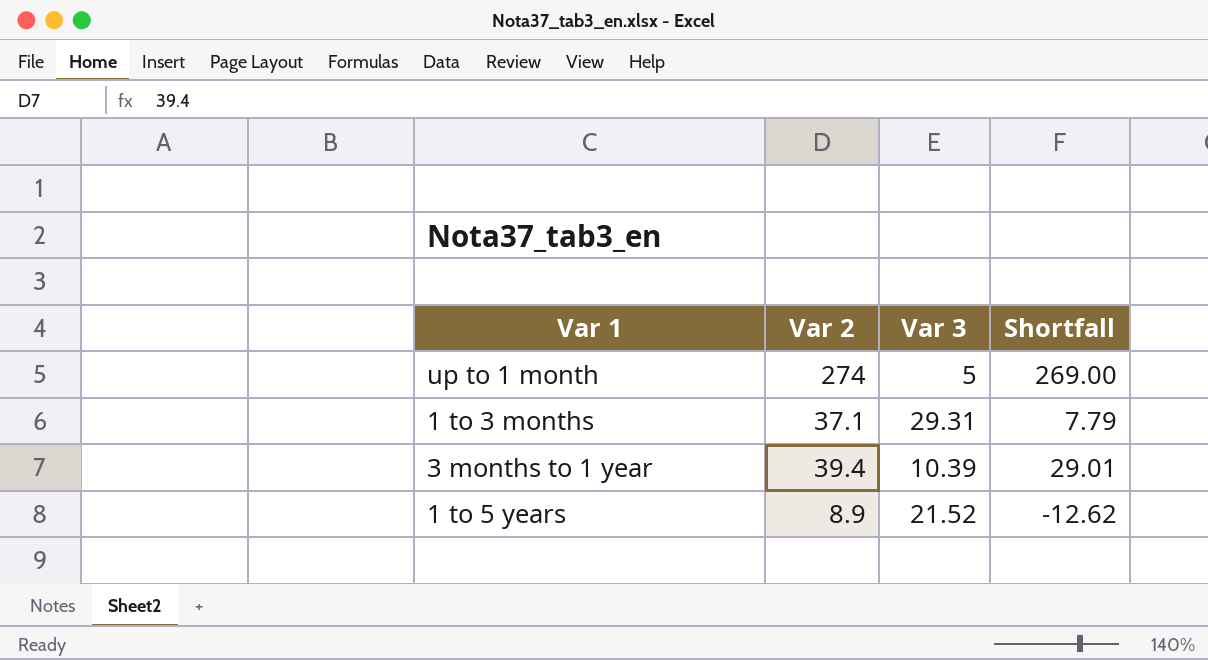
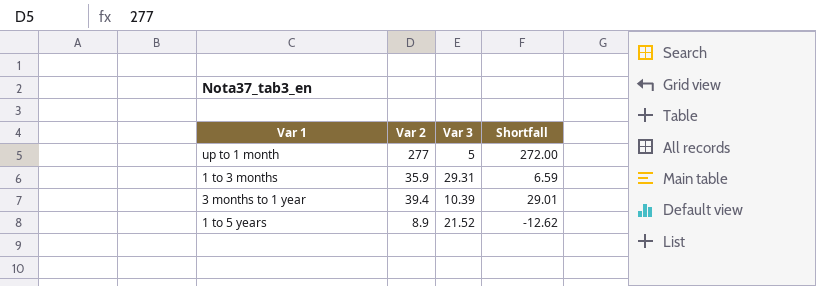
up to 1 month | Var 2: 274 -> 277
up to 1 month | Shortfall: 269.00 -> 272.00
1 to 3 months | Var 2: 37.1 -> 35.9
1 to 3 months | Shortfall: 7.79 -> 6.59

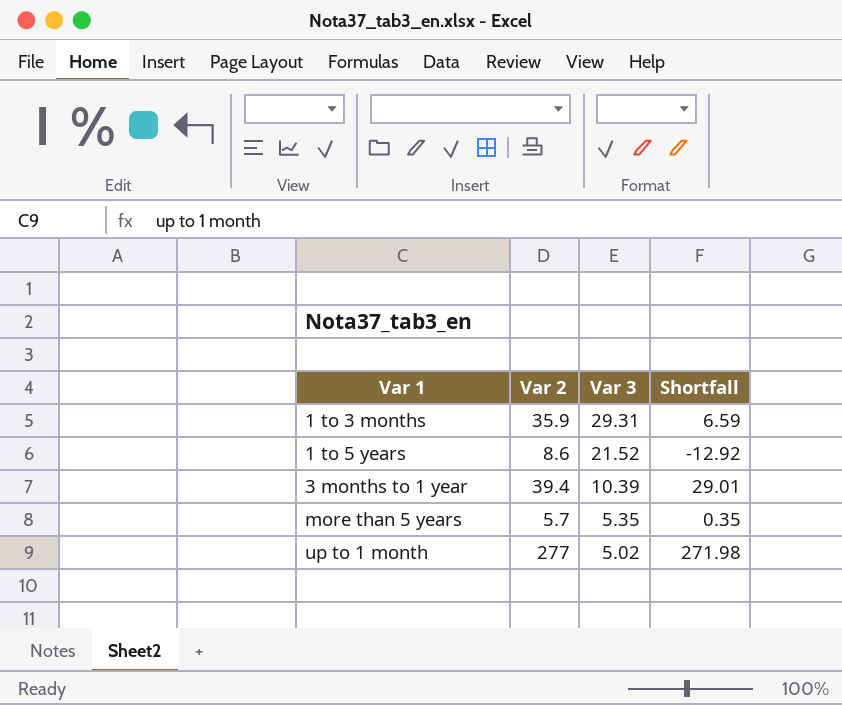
row order: none -> Var 1 ascending
1 to 5 years | Var 2: 8.9 -> 8.6
1 to 5 years | Shortfall: -12.62 -> -12.92
row more than 5 years: none -> 5.7 | 5.35 | 0.35
up to 1 month | Var 3: 5 -> 5.02
up to 1 month | Shortfall: 272.00 -> 271.98

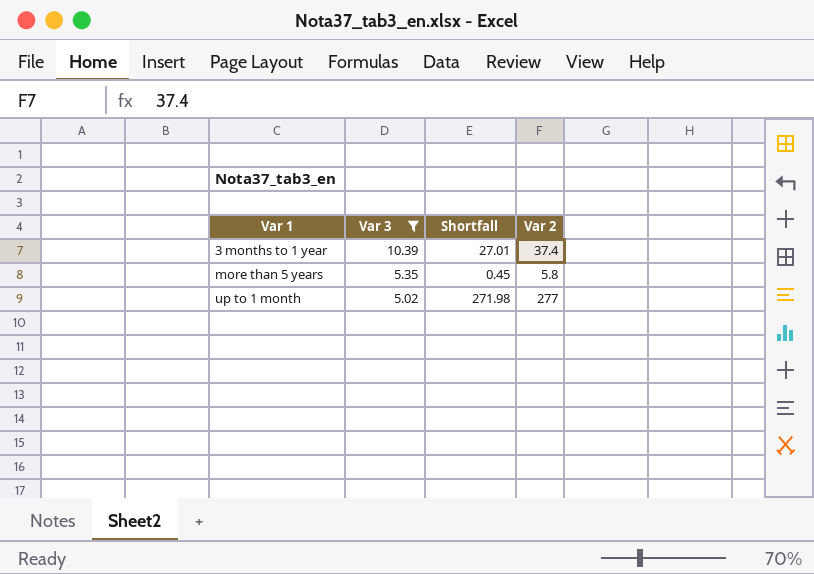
filter: none -> Var 3 <= 10.39
column Var 2 | position: 2 -> 4
3 months to 1 year | Shortfall: 29.01 -> 27.01
3 months to 1 year | Var 2: 39.4 -> 37.4
more than 5 years | Shortfall: 0.35 -> 0.45
more than 5 years | Var 2: 5.7 -> 5.8

